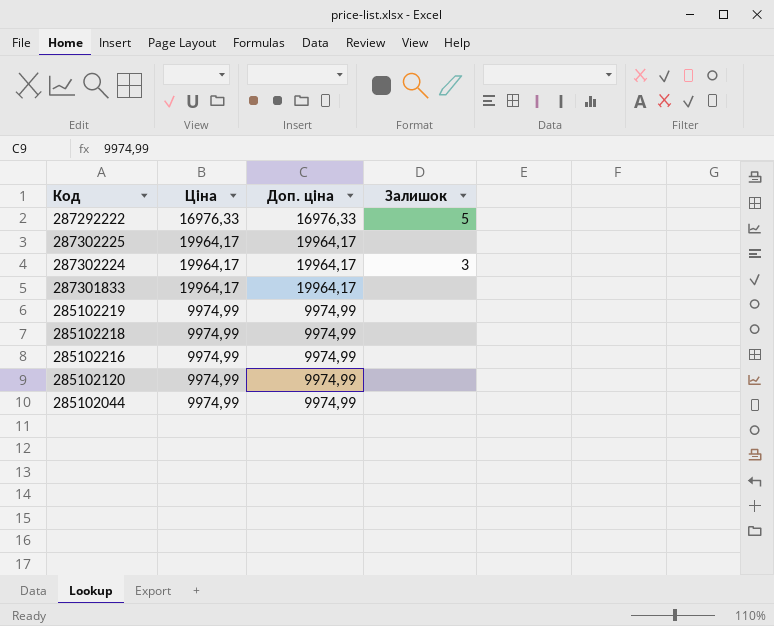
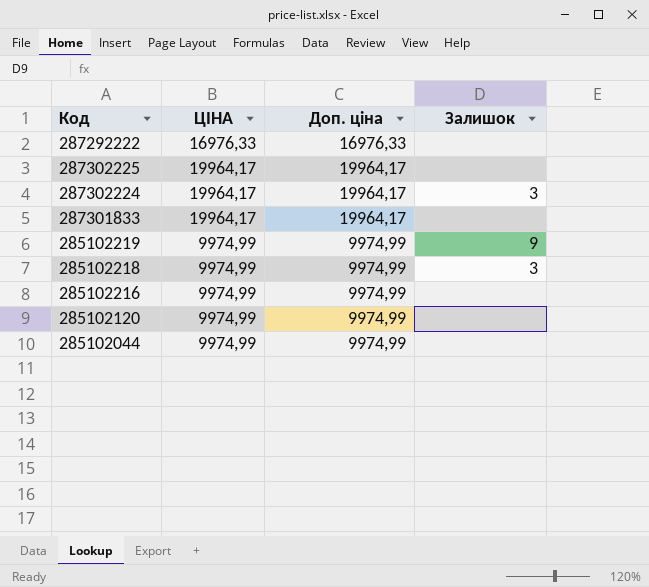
column name: Ціна -> ЦІНА
287292222 | Залишок: 5 -> none
285102219 | Залишок: none -> 9
285102218 | Залишок: none -> 3

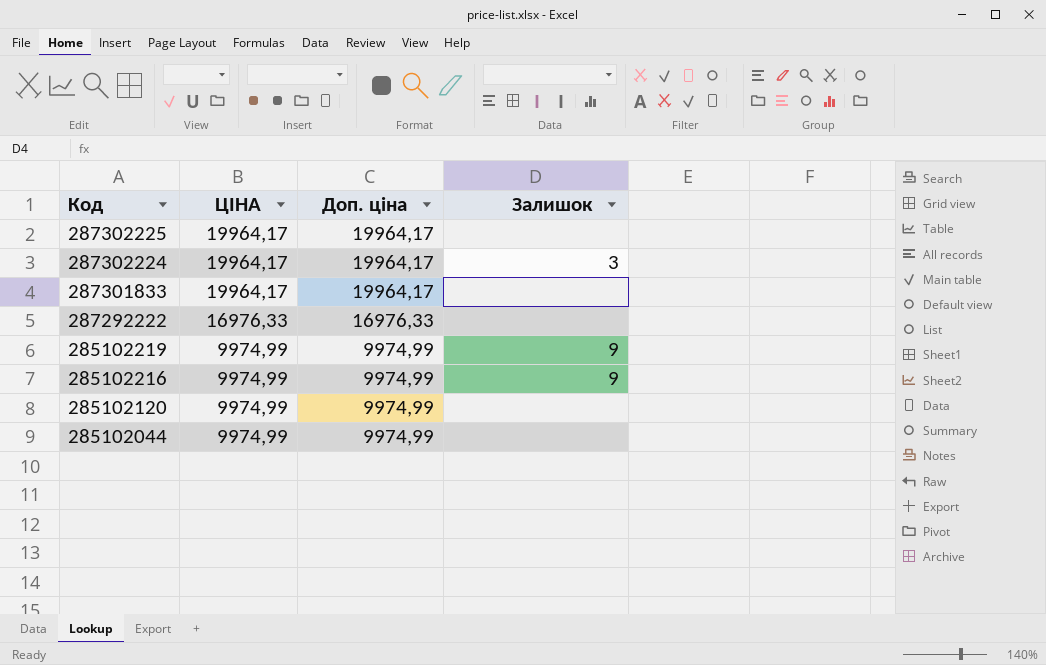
row order: none -> Код descending
row 285102218: 9974,99 | 9974,99 | 3 -> none
285102216 | Залишок: none -> 9

